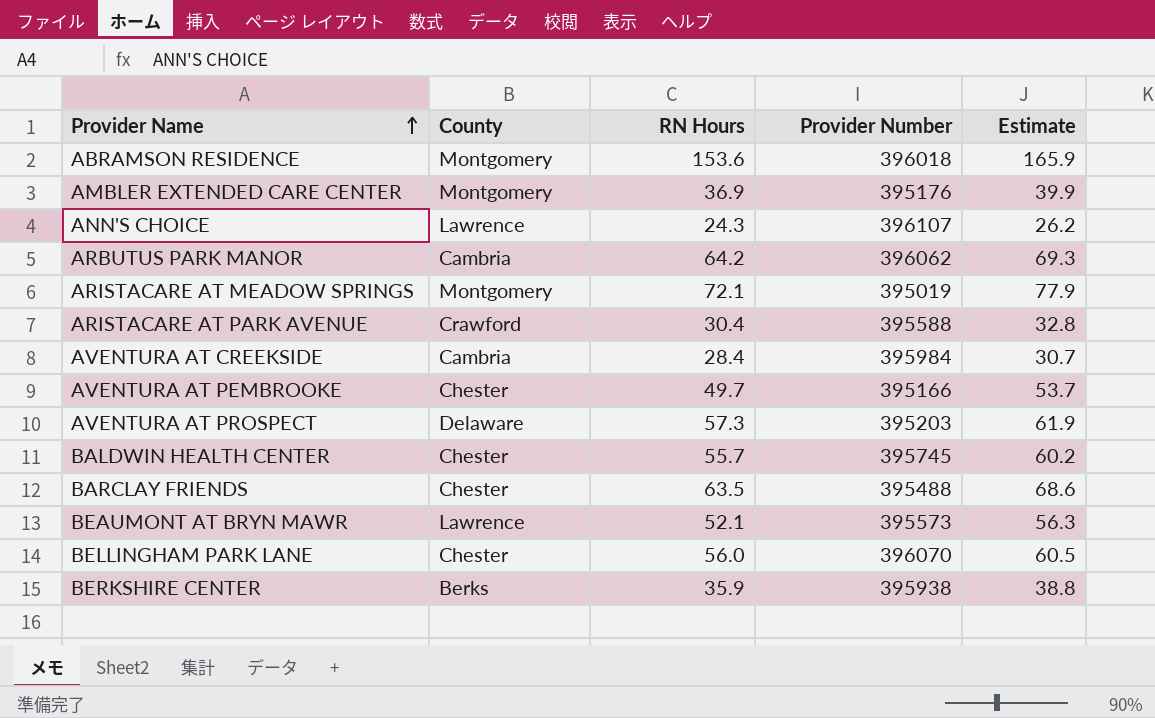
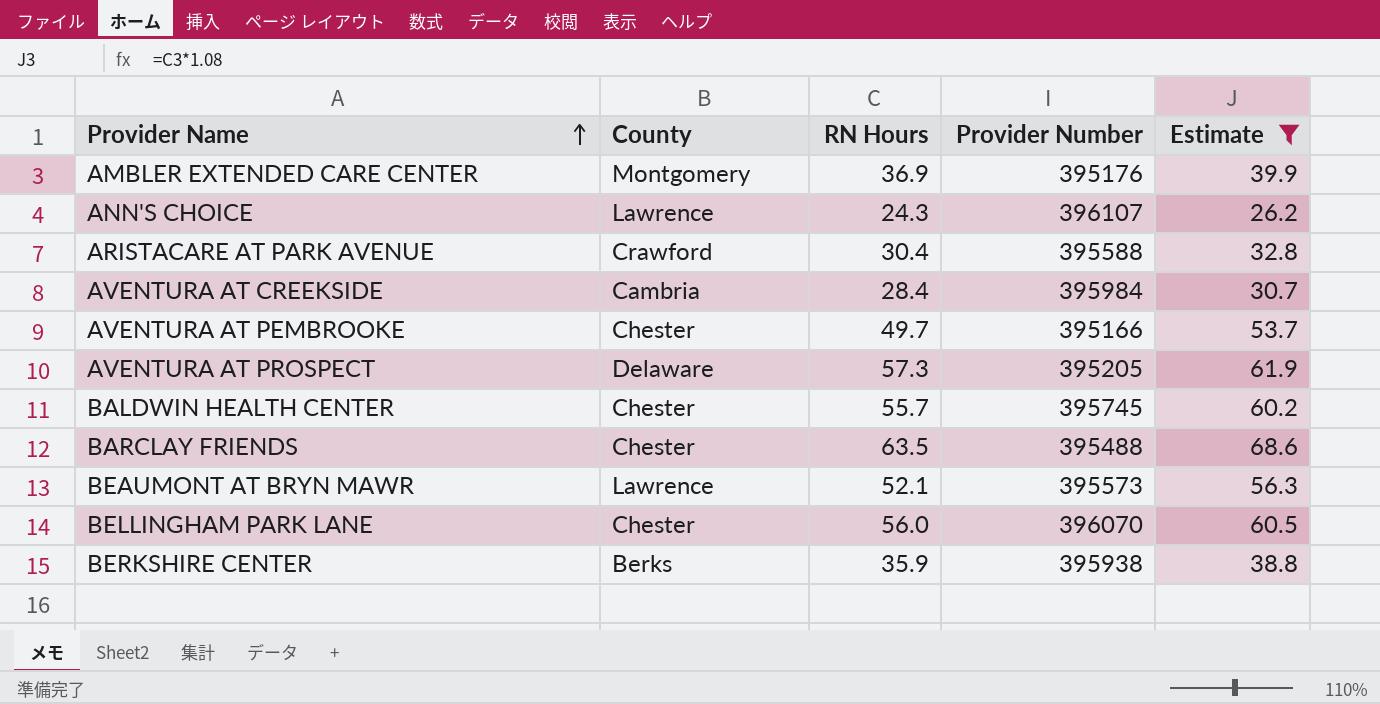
filter: none -> Estimate <= 68.6
AVENTURA AT PROSPECT | Provider Number: 395203 -> 395205

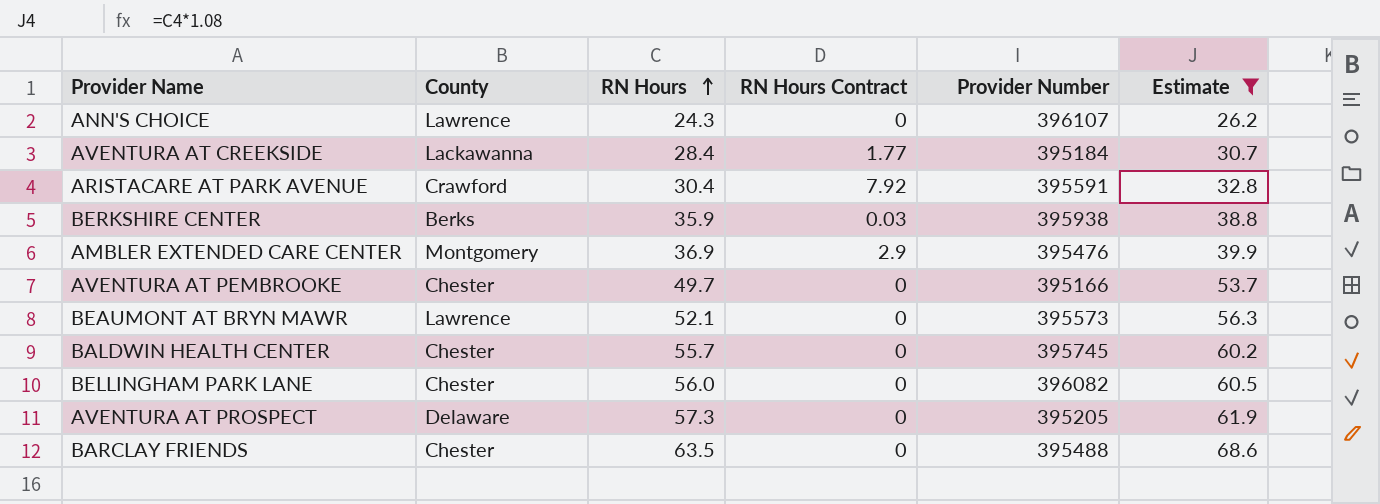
row order: Provider Name ascending -> RN Hours ascending
column RN Hours Contract | position: none -> 4
AVENTURA AT CREEKSIDE | County: Cambria -> Lackawanna
AVENTURA AT CREEKSIDE | Provider Number: 395984 -> 395184
ARISTACARE AT PARK AVENUE | Provider Number: 395588 -> 395591
AMBLER EXTENDED CARE CENTER | Provider Number: 395176 -> 395476
BELLINGHAM PARK LANE | Provider Number: 396070 -> 396082

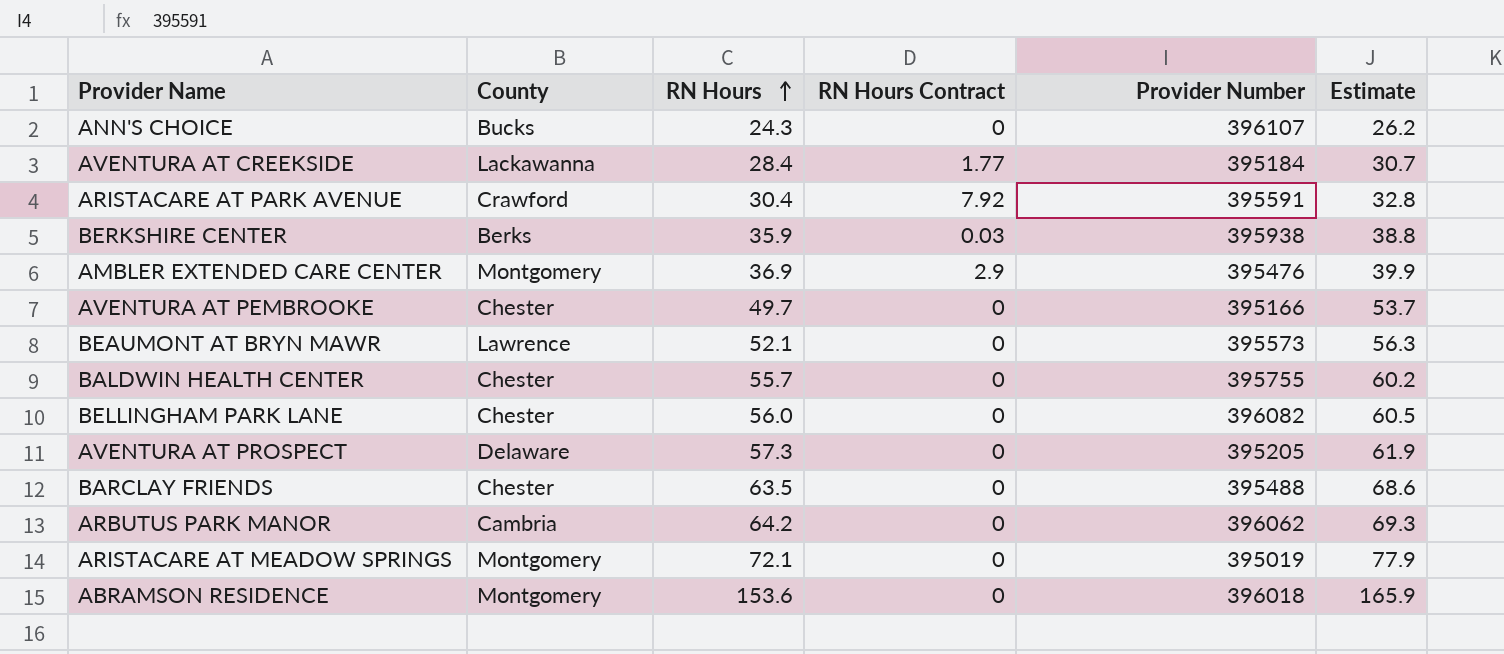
filter: Estimate <= 68.6 -> none
ANN'S CHOICE | County: Lawrence -> Bucks
BALDWIN HEALTH CENTER | Provider Number: 395745 -> 395755

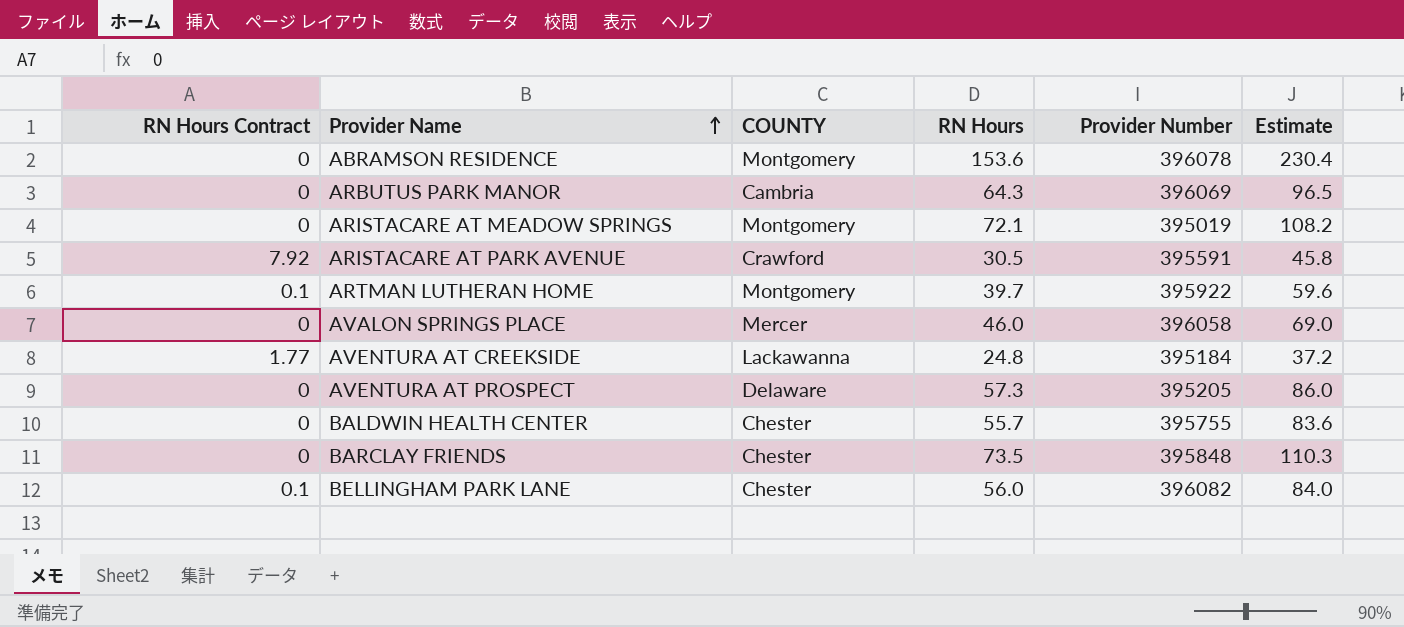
row order: RN Hours ascending -> Provider Name ascending
column RN Hours Contract | position: 4 -> 1
column name: County -> COUNTY
column Estimate | formula: [RN Hours] * 1.08 -> [RN Hours] * 1.5
row ANN'S CHOICE: Bucks | 24.3 | 0 | 396107 | 26.2 -> none
row BERKSHIRE CENTER: Berks | 35.9 | 0.03 | 395938 | 38.8 -> none
row AMBLER EXTENDED CARE CENTER: Montgomery | 36.9 | 2.9 | 395476 | 39.9 -> none
row AVENTURA AT PEMBROOKE: Chester | 49.7 | 0 | 395166 | 53.7 -> none
row BEAUMONT AT BRYN MAWR: Lawrence | 52.1 | 0 | 395573 | 56.3 -> none
ABRAMSON RESIDENCE | Provider Number: 396018 -> 396078
ARBUTUS PARK MANOR | RN Hours: 64.2 -> 64.3
ARBUTUS PARK MANOR | Provider Number: 396062 -> 396069
ARISTACARE AT PARK AVENUE | RN Hours: 30.4 -> 30.5
row ARTMAN LUTHERAN HOME: none -> 0.1 | Montgomery | 39.7 | 395922 | 59.6
row AVALON SPRINGS PLACE: none -> 0 | Mercer | 46.0 | 396058 | 69.0
AVENTURA AT CREEKSIDE | RN Hours: 28.4 -> 24.8
BARCLAY FRIENDS | RN Hours: 63.5 -> 73.5
BARCLAY FRIENDS | Provider Number: 395488 -> 395848
BELLINGHAM PARK LANE | RN Hours Contract: 0 -> 0.1

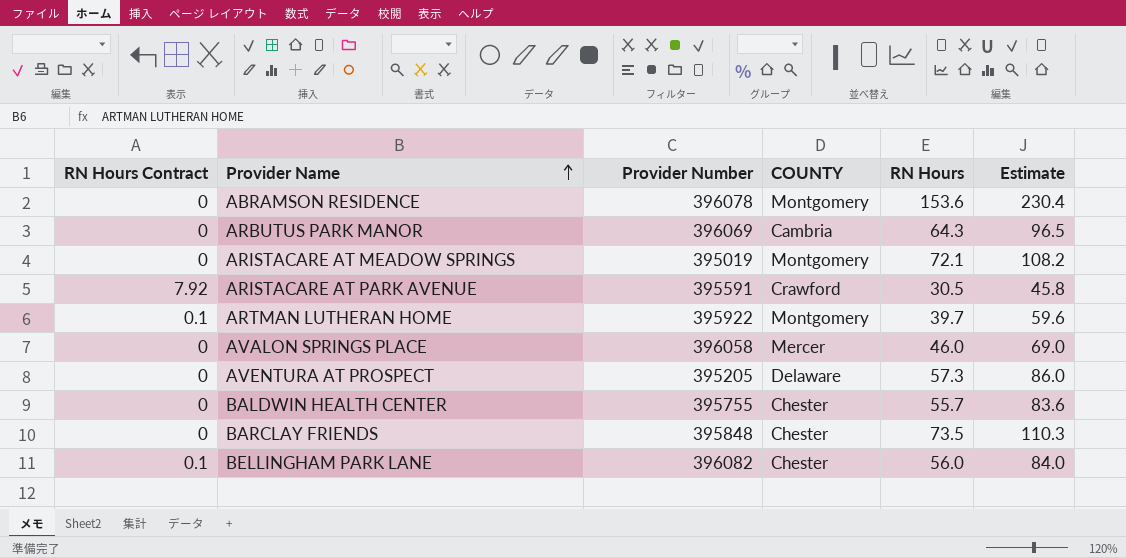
column Provider Number | position: 5 -> 3
row AVENTURA AT CREEKSIDE: 1.77 | Lackawanna | 24.8 | 395184 | 37.2 -> none

